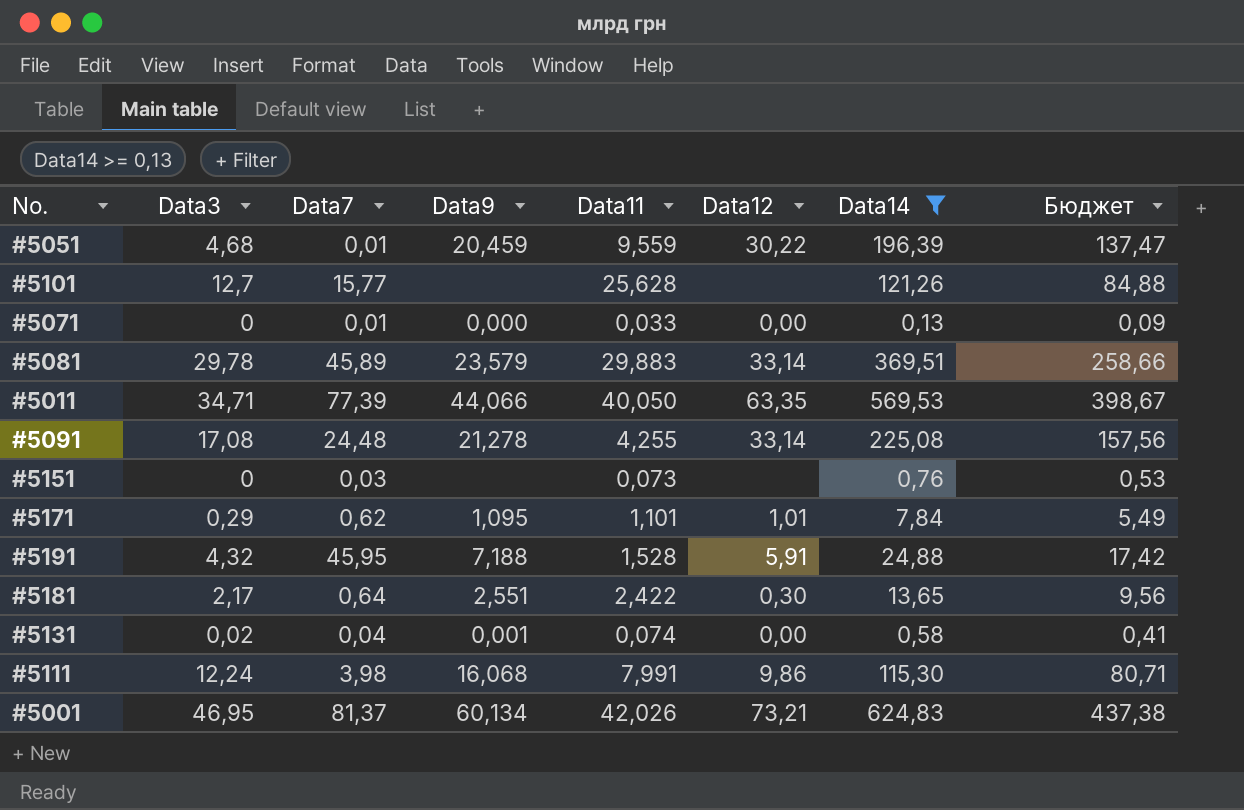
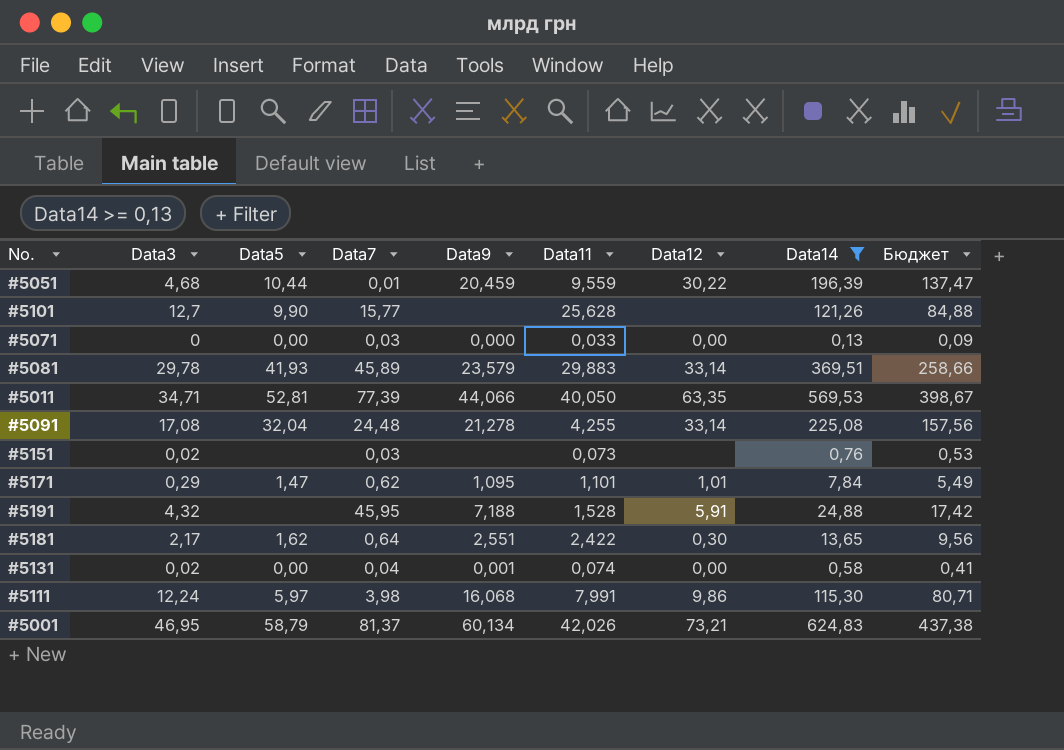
column Data5 | position: none -> 3
#5071 | Data7: 0,01 -> 0,03
#5151 | Data3: 0 -> 0,02

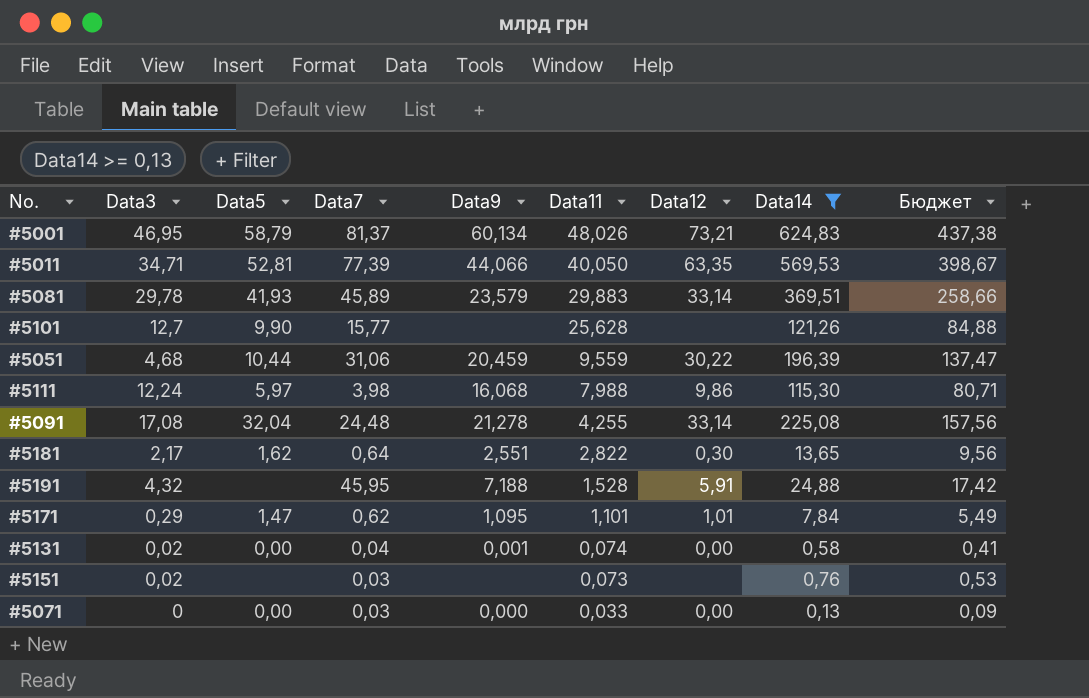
row order: none -> Data11 descending
#5001 | Data11: 42,026 -> 48,026
#5051 | Data7: 0,01 -> 31,06
#5111 | Data11: 7,991 -> 7,988
#5181 | Data11: 2,422 -> 2,822

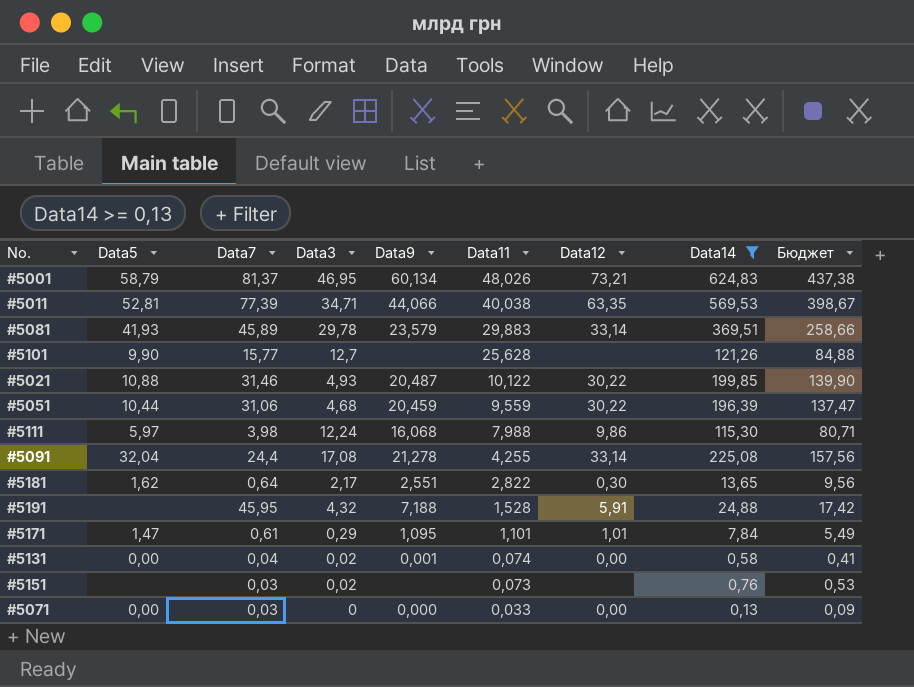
column Data3 | position: 2 -> 4
#5011 | Data11: 40,050 -> 40,038
row #5021: none -> 10,88 | 31,46 | 4,93 | 20,487 | 10,122 | 30,22 | 199,85 | 139,90
#5091 | Data7: 24,48 -> 24,4
#5171 | Data7: 0,62 -> 0,61

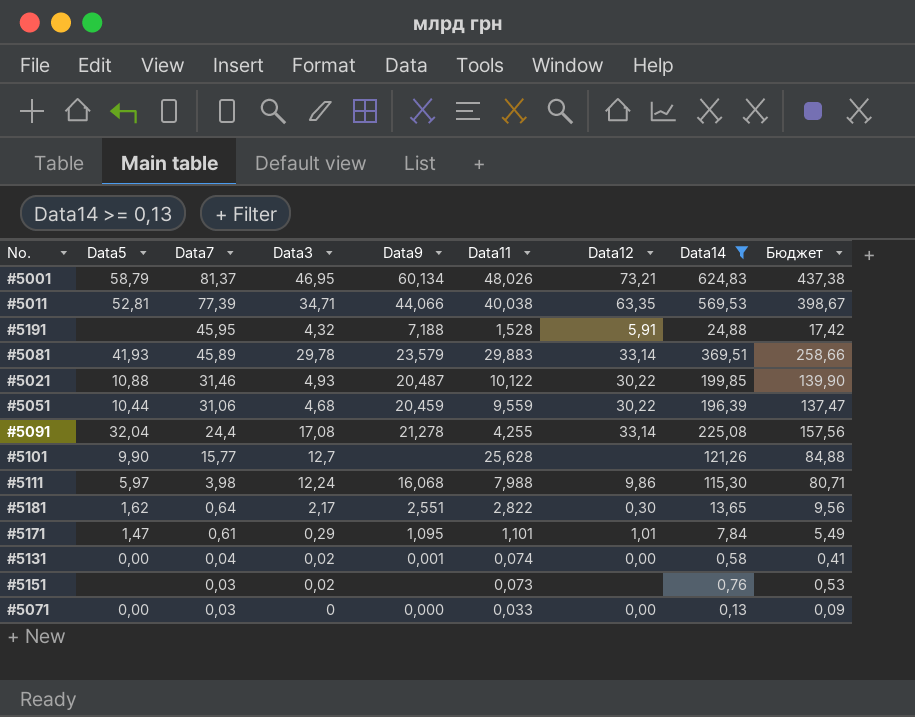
row order: Data11 descending -> Data7 descending

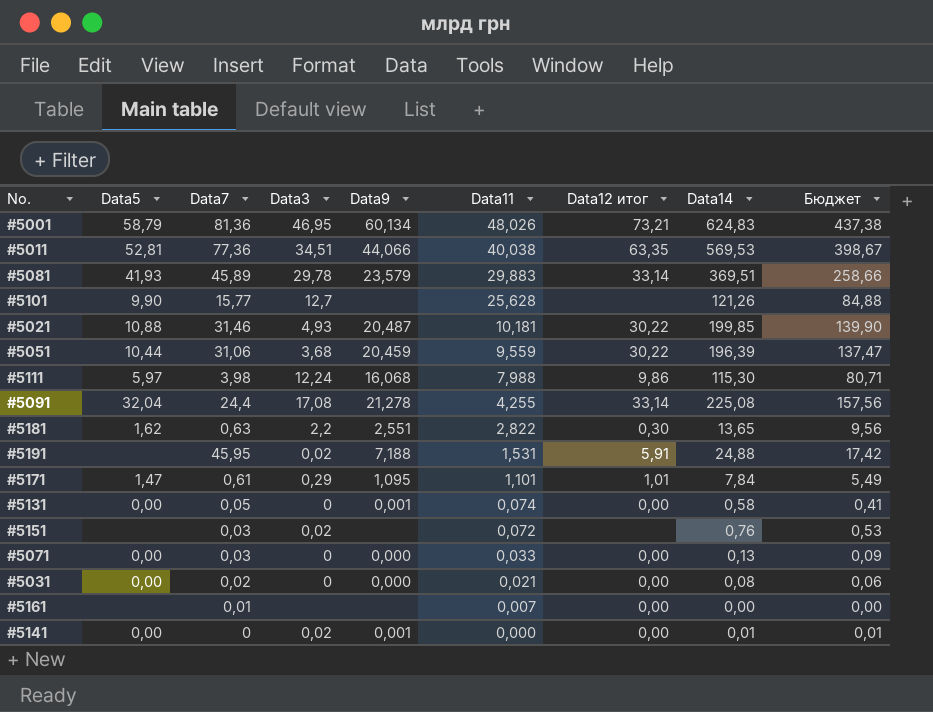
filter: Data14 >= 0,13 -> none
row order: Data7 descending -> Data11 descending
column name: Data12 -> Data12 итог
#5001 | Data7: 81,37 -> 81,36
#5011 | Data7: 77,39 -> 77,36
#5011 | Data3: 34,71 -> 34,51
#5021 | Data11: 10,122 -> 10,181
#5051 | Data3: 4,68 -> 3,68
#5181 | Data7: 0,64 -> 0,63
#5181 | Data3: 2,17 -> 2,2
#5191 | Data3: 4,32 -> 0,02
#5191 | Data11: 1,528 -> 1,531
#5131 | Data7: 0,04 -> 0,05
#5131 | Data3: 0,02 -> 0
#5151 | Data11: 0,073 -> 0,072

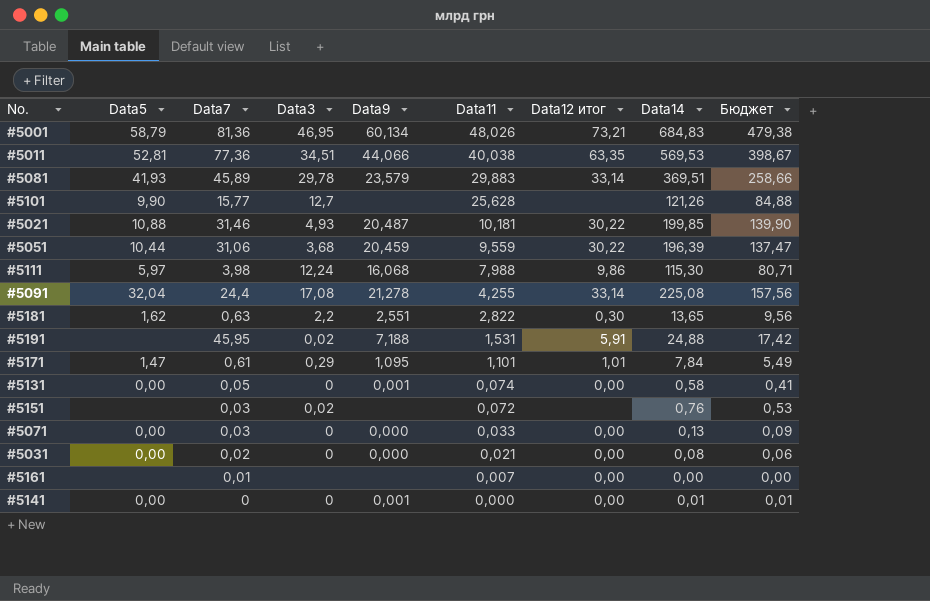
#5001 | Data14: 624,83 -> 684,83
#5001 | Бюджет: 437,38 -> 479,38
#5141 | Data3: 0,02 -> 0

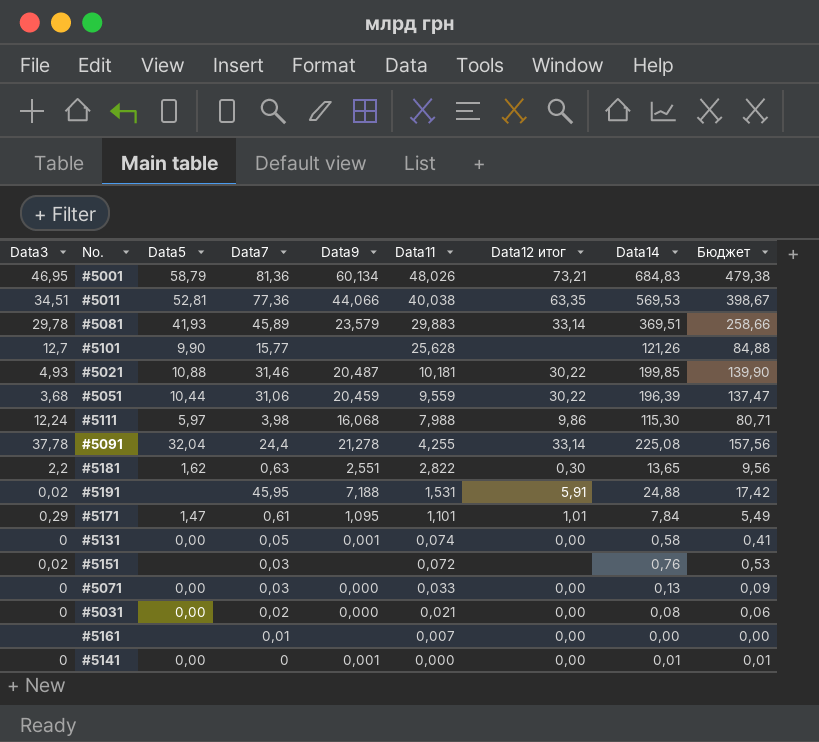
column Data3 | position: 4 -> 1
#5091 | Data3: 17,08 -> 37,78

